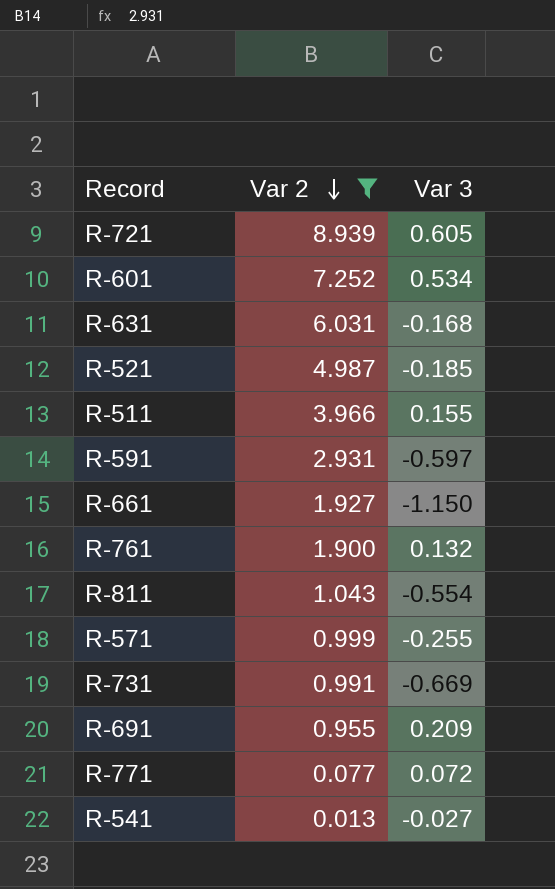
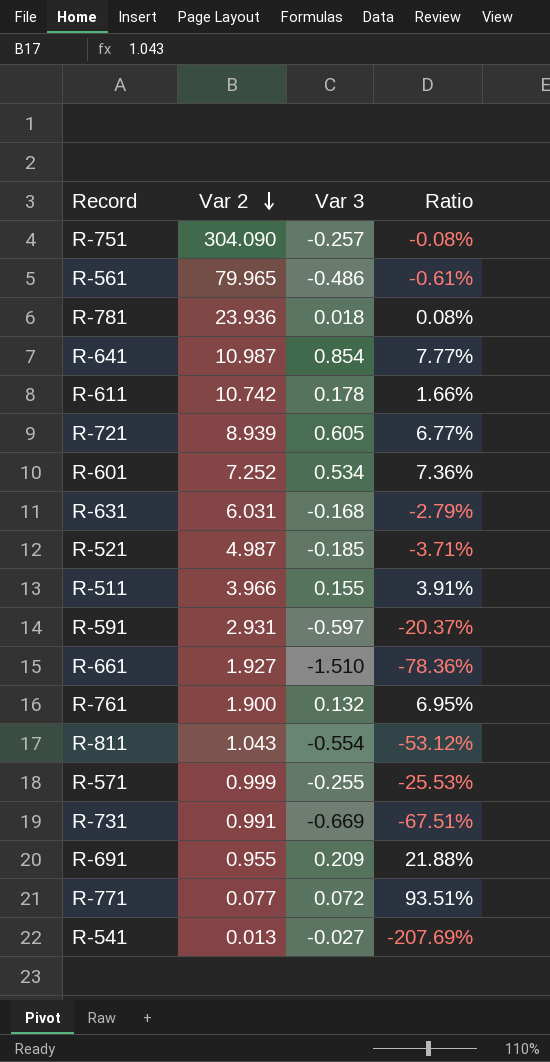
filter: Var 2 <= 8.939 -> none
column Ratio | formula: none -> [Var 3] / [Var 2]
R-661 | Var 3: -1.150 -> -1.510

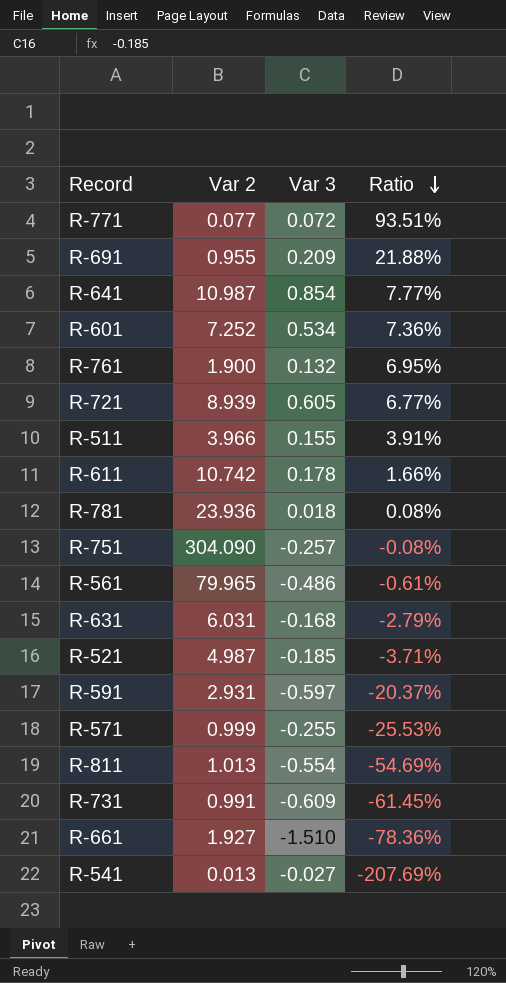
row order: Var 2 descending -> Ratio descending
R-811 | Var 2: 1.043 -> 1.013
R-811 | Ratio: -53.12% -> -54.69%
R-731 | Var 3: -0.669 -> -0.609
R-731 | Ratio: -67.51% -> -61.45%

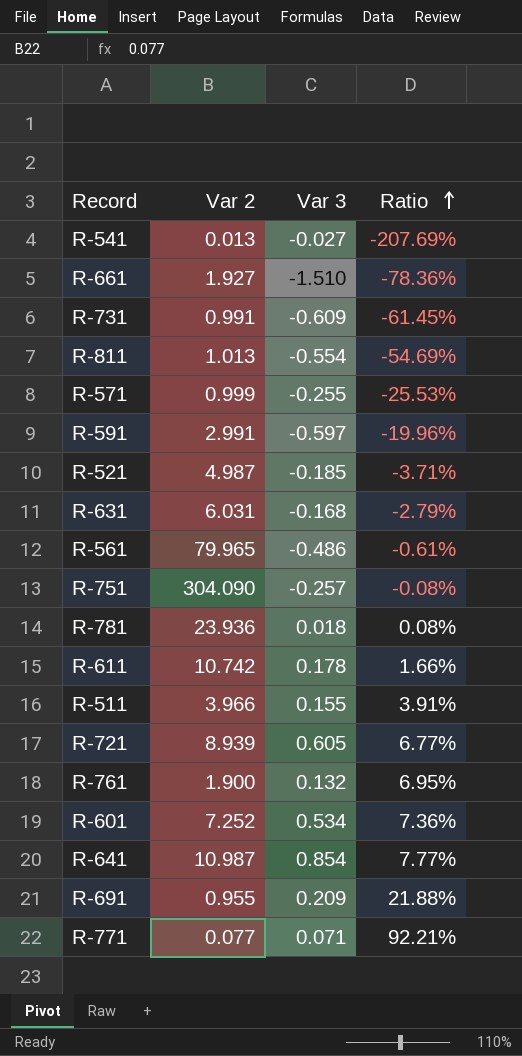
row order: Ratio descending -> Ratio ascending
R-591 | Var 2: 2.931 -> 2.991
R-591 | Ratio: -20.37% -> -19.96%
R-771 | Var 3: 0.072 -> 0.071
R-771 | Ratio: 93.51% -> 92.21%

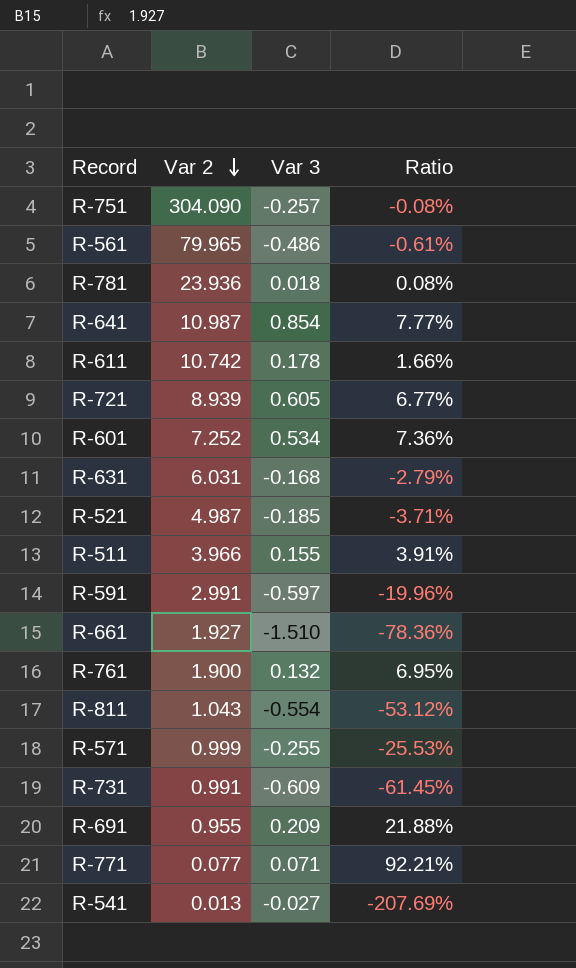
row order: Ratio ascending -> Var 2 descending
R-811 | Var 2: 1.013 -> 1.043
R-811 | Ratio: -54.69% -> -53.12%

